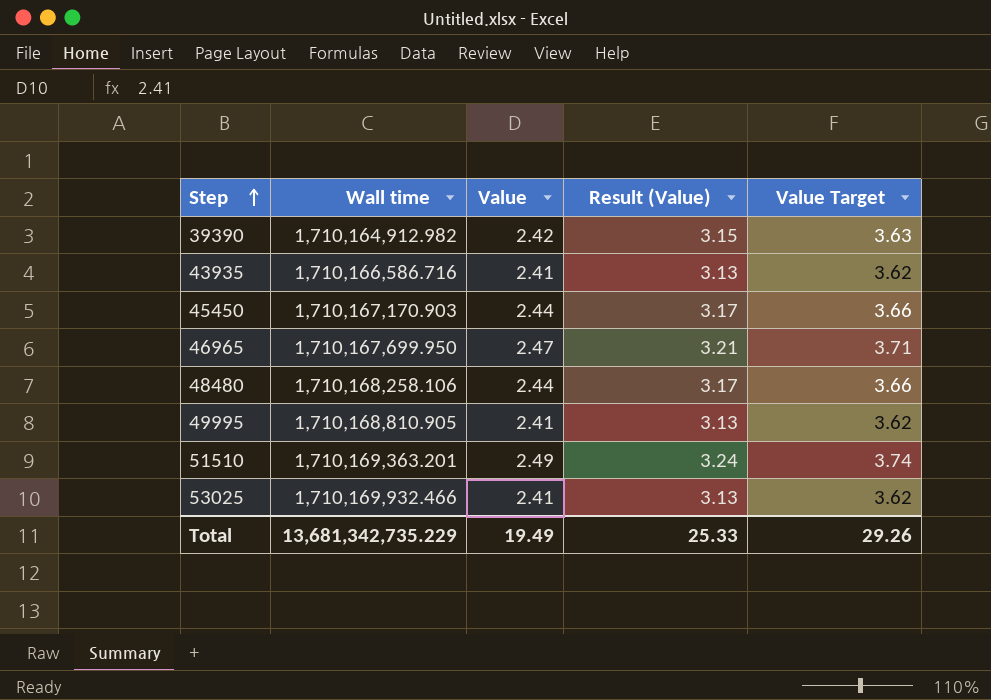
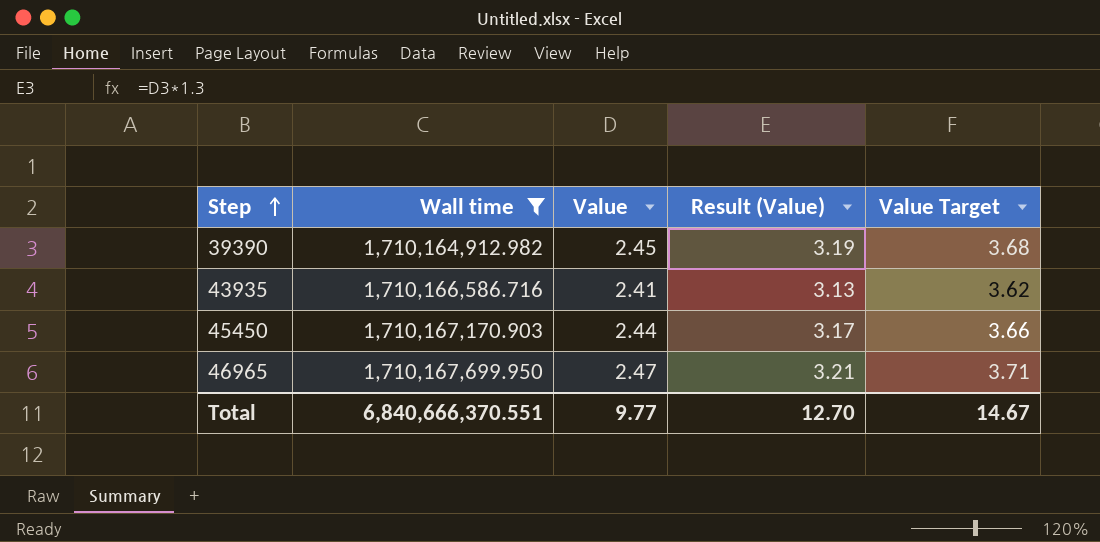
filter: none -> Wall time <= 1,710,167,699.950
39390 | Value: 2.42 -> 2.45
39390 | Result (Value): 3.15 -> 3.19
39390 | Value Target: 3.63 -> 3.68
Total | Wall time: 13,681,342,735.229 -> 6,840,666,370.551
Total | Value: 19.49 -> 9.77
Total | Result (Value): 25.33 -> 12.70
Total | Value Target: 29.26 -> 14.67

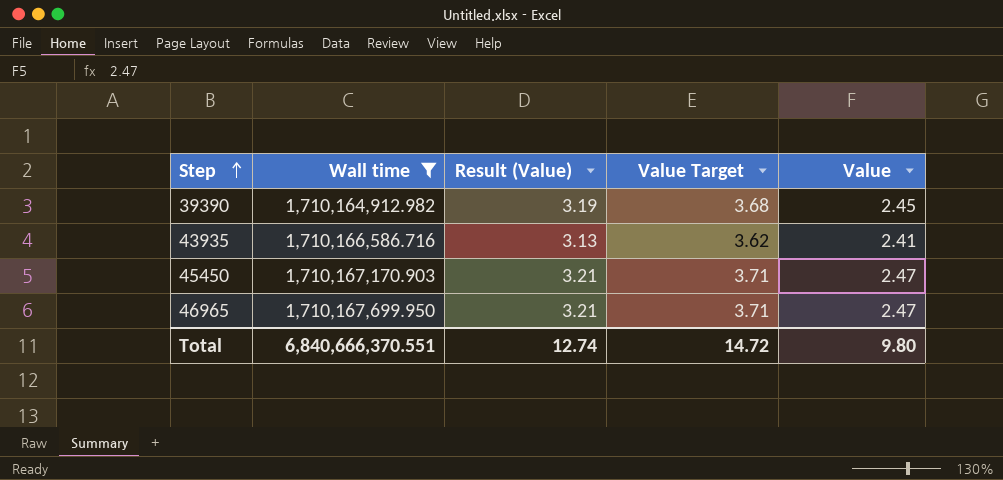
column Value | position: 3 -> 5
45450 | Result (Value): 3.17 -> 3.21
45450 | Value Target: 3.66 -> 3.71
45450 | Value: 2.44 -> 2.47
Total | Result (Value): 12.70 -> 12.74
Total | Value Target: 14.67 -> 14.72
Total | Value: 9.77 -> 9.80

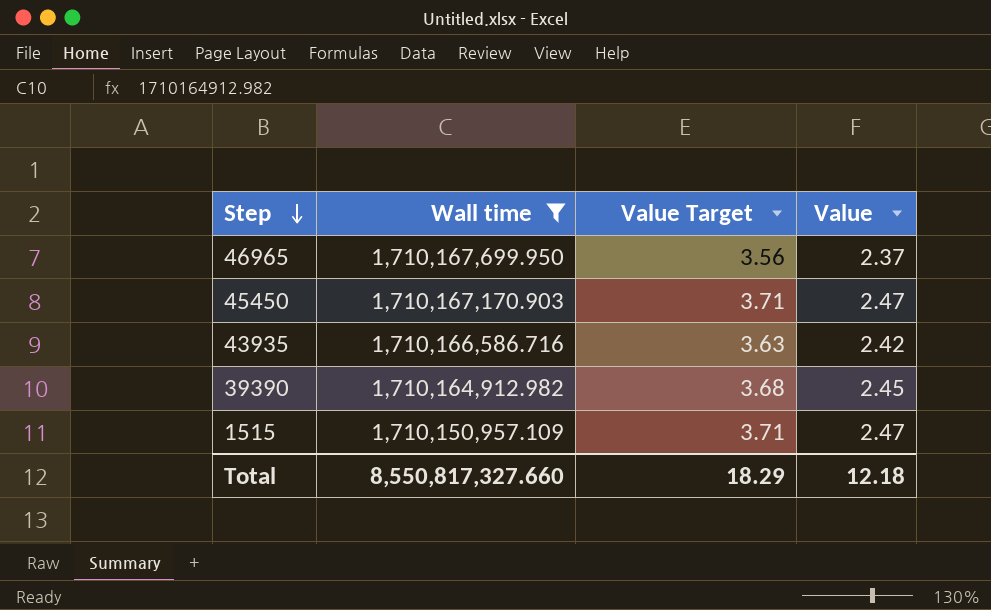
row order: Step ascending -> Step descending
column Result (Value) | formula: [Value] * 1.3 -> none
46965 | Value Target: 3.71 -> 3.56
46965 | Value: 2.47 -> 2.37
43935 | Value Target: 3.62 -> 3.63
43935 | Value: 2.41 -> 2.42
row 1515: none -> 1,710,150,957.109 | 3.71 | 2.47
Total | Wall time: 6,840,666,370.551 -> 8,550,817,327.660
Total | Value Target: 14.72 -> 18.29
Total | Value: 9.80 -> 12.18

